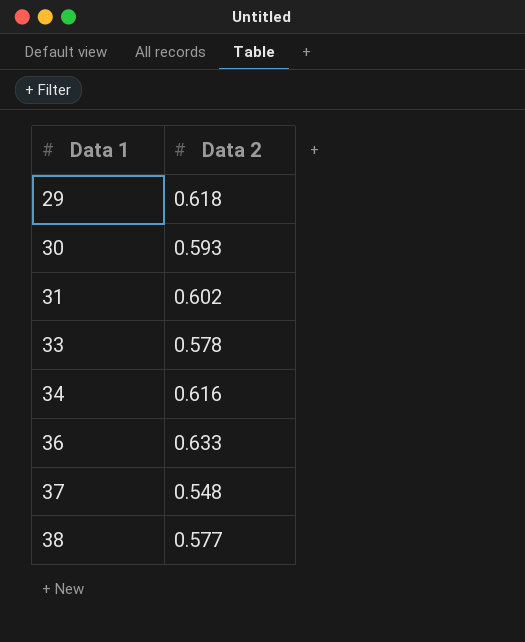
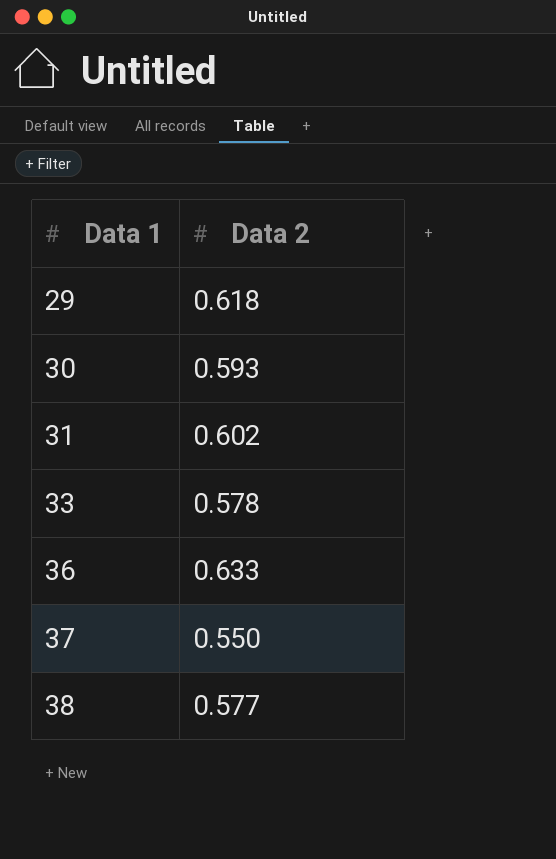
row 34: 0.616 -> none
37 | Data 2: 0.548 -> 0.550

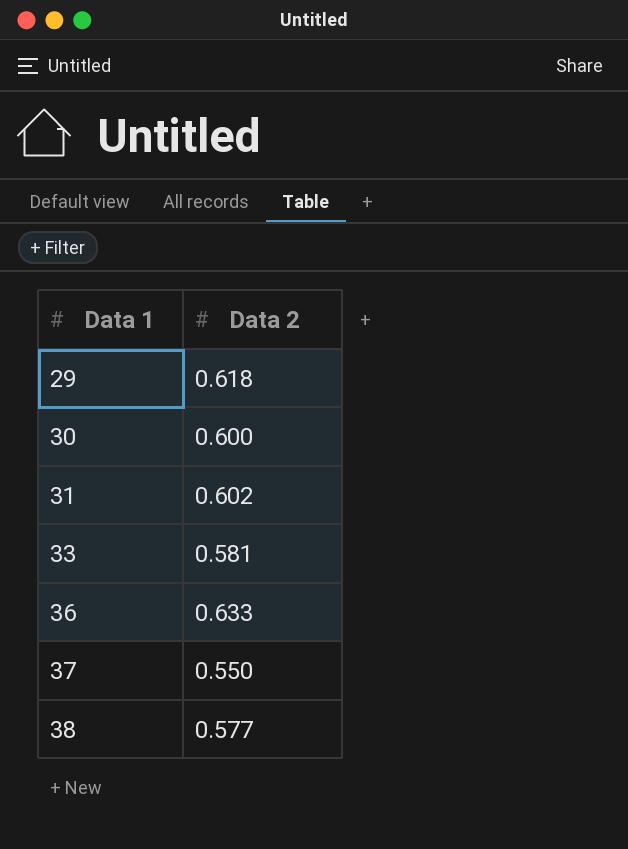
30 | Data 2: 0.593 -> 0.600
33 | Data 2: 0.578 -> 0.581

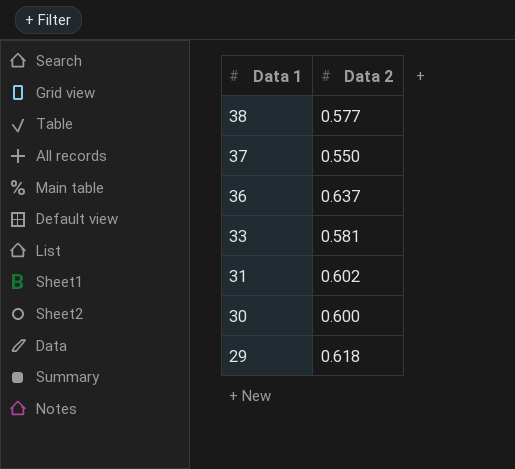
row order: Data 1 ascending -> Data 1 descending
36 | Data 2: 0.633 -> 0.637

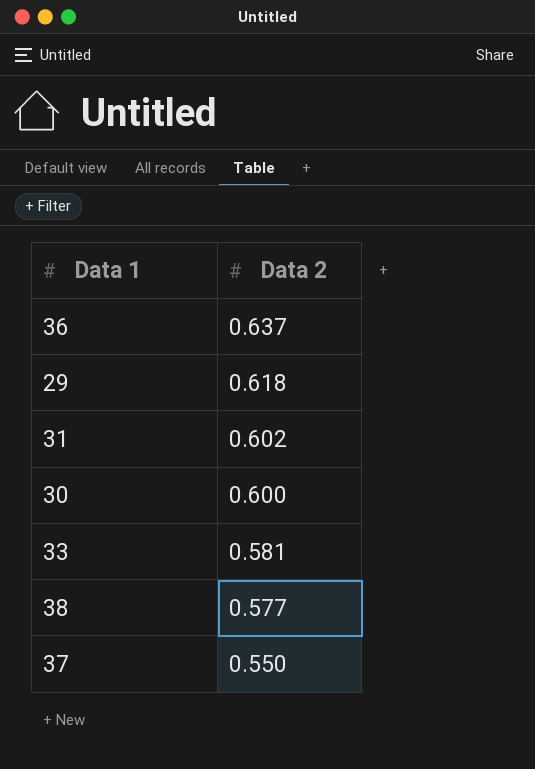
row order: Data 1 descending -> Data 2 descending

